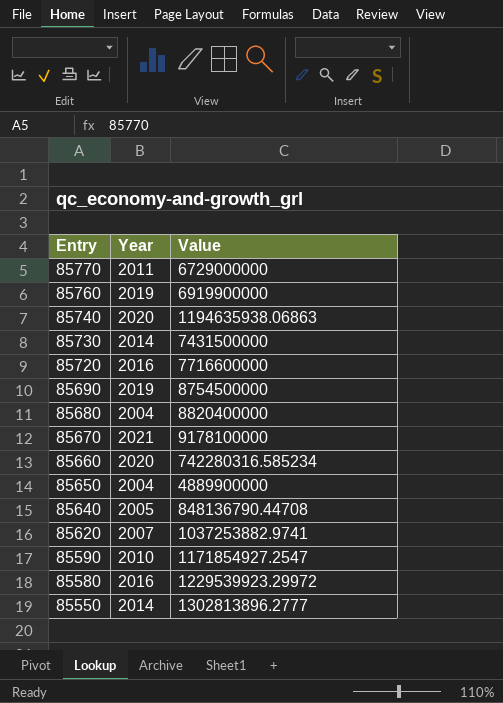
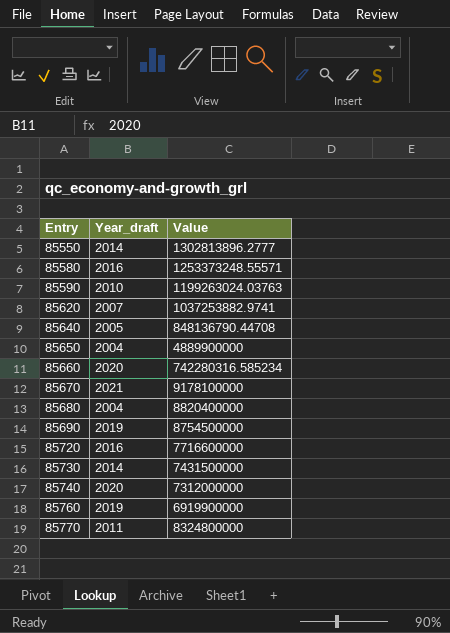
row order: Entry descending -> Entry ascending
column name: Year -> Year_draft
85580 | Value: 1229539923.29972 -> 1253373248.55571
85590 | Value: 1171854927.2547 -> 1199263024.03763
85740 | Value: 1194635938.06863 -> 7312000000
85770 | Value: 6729000000 -> 8324800000

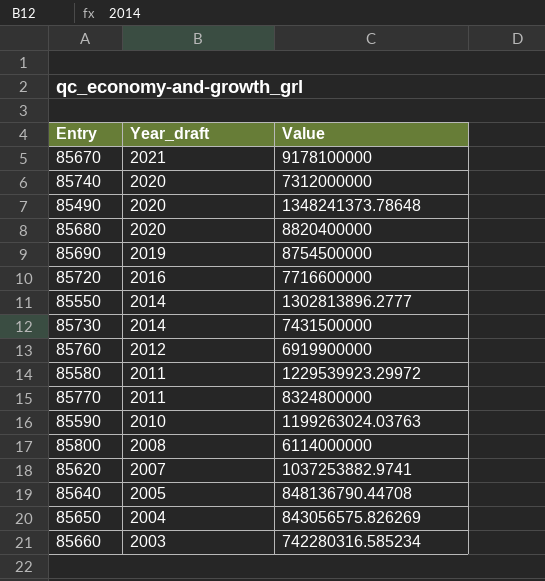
row order: Entry ascending -> Year_draft descending
row 85490: none -> 2020 | 1348241373.78648
85680 | Year_draft: 2004 -> 2020
85760 | Year_draft: 2019 -> 2012
85580 | Year_draft: 2016 -> 2011
85580 | Value: 1253373248.55571 -> 1229539923.29972
row 85800: none -> 2008 | 6114000000
85650 | Value: 4889900000 -> 843056575.826269
85660 | Year_draft: 2020 -> 2003

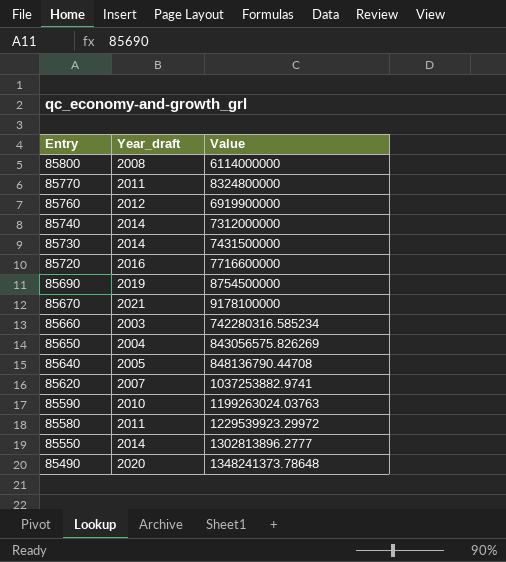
row order: Year_draft descending -> Entry descending
row 85680: 2020 | 8820400000 -> none
85740 | Year_draft: 2020 -> 2014

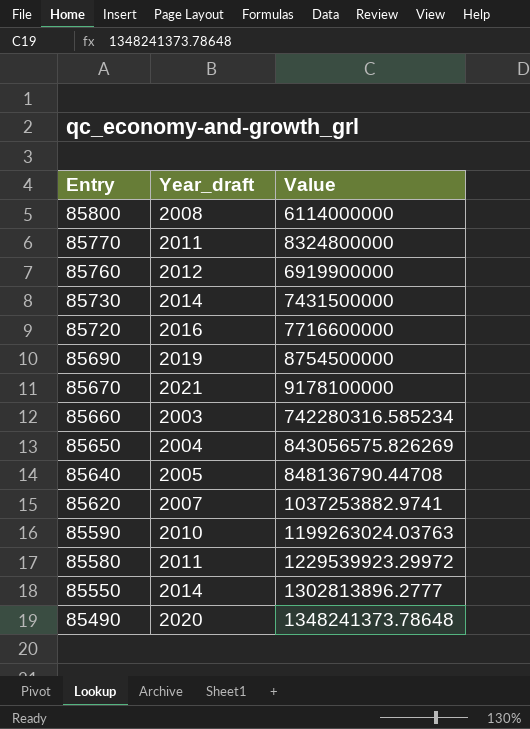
row 85740: 2014 | 7312000000 -> none

